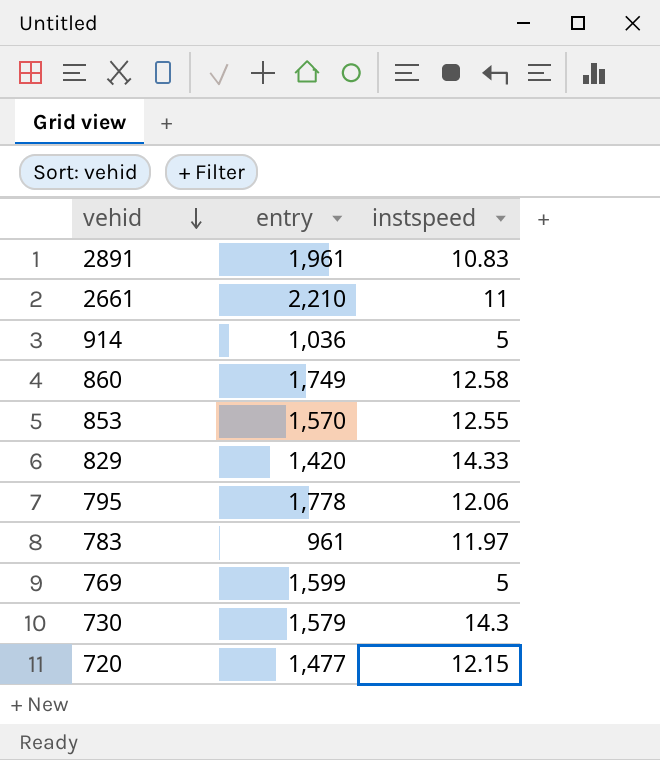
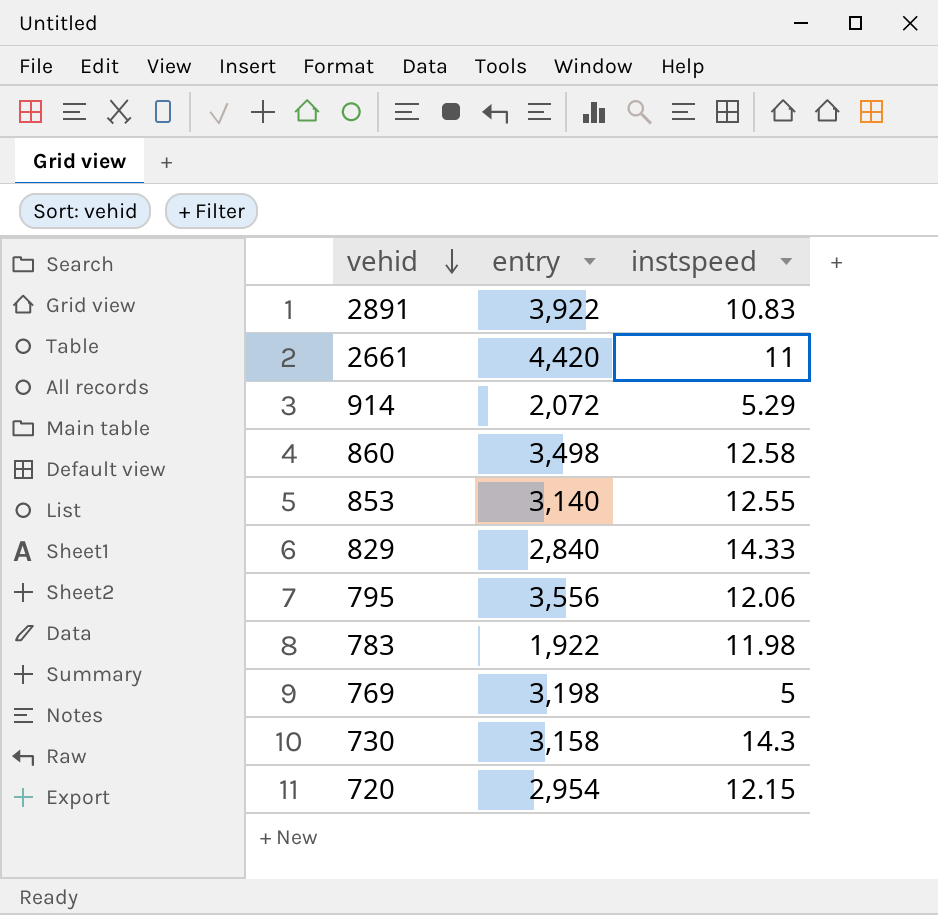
2891 | entry: 1,961 -> 3,922
2661 | entry: 2,210 -> 4,420
914 | entry: 1,036 -> 2,072
914 | instspeed: 5 -> 5.29
860 | entry: 1,749 -> 3,498
853 | entry: 1,570 -> 3,140
829 | entry: 1,420 -> 2,840
795 | entry: 1,778 -> 3,556
783 | entry: 961 -> 1,922
783 | instspeed: 11.97 -> 11.98
769 | entry: 1,599 -> 3,198
730 | entry: 1,579 -> 3,158
720 | entry: 1,477 -> 2,954

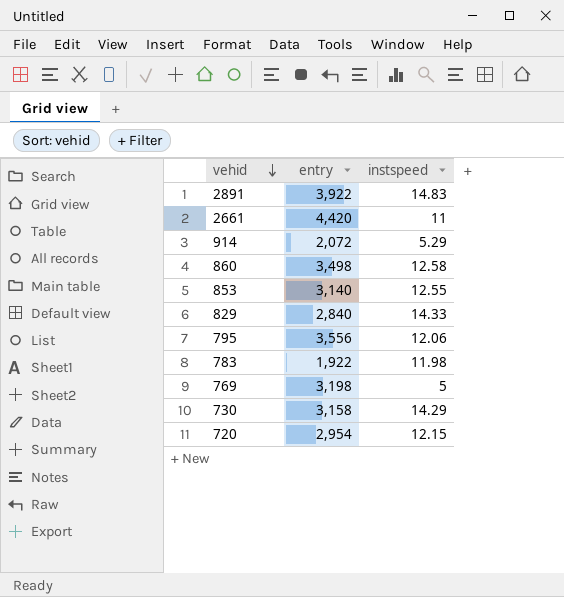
2891 | instspeed: 10.83 -> 14.83
730 | instspeed: 14.3 -> 14.29

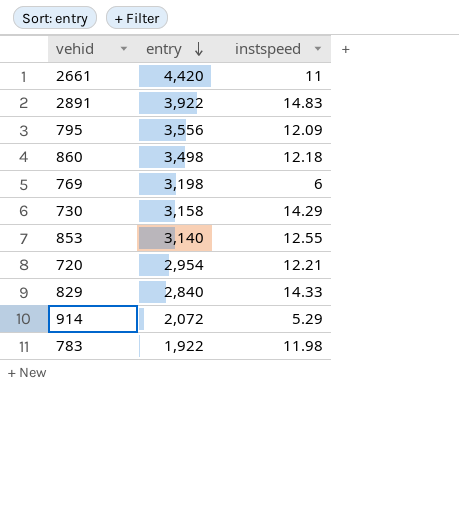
row order: vehid descending -> entry descending
795 | instspeed: 12.06 -> 12.09
860 | instspeed: 12.58 -> 12.18
769 | instspeed: 5 -> 6
720 | instspeed: 12.15 -> 12.21

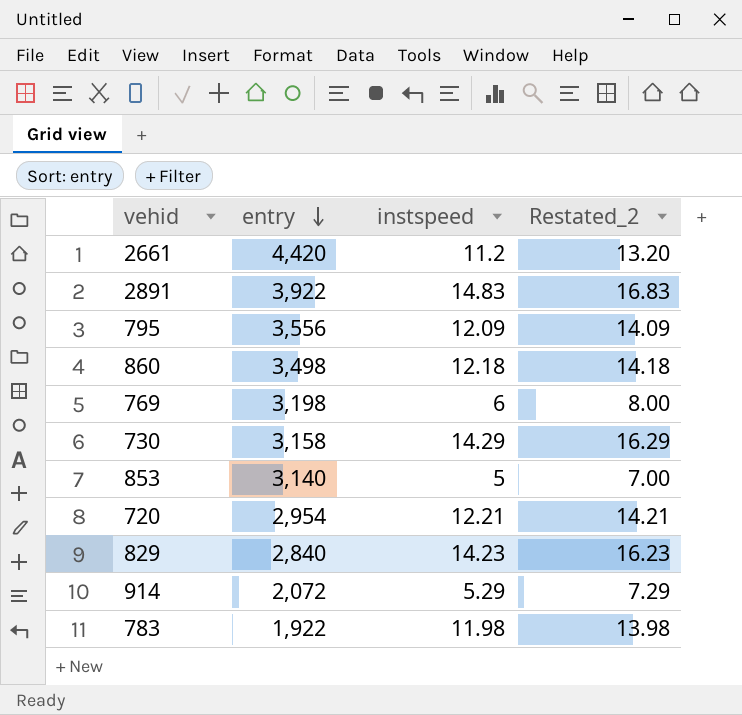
column Restated_2 | formula: none -> [instspeed] + 2
2661 | instspeed: 11 -> 11.2
853 | instspeed: 12.55 -> 5
829 | instspeed: 14.33 -> 14.23

